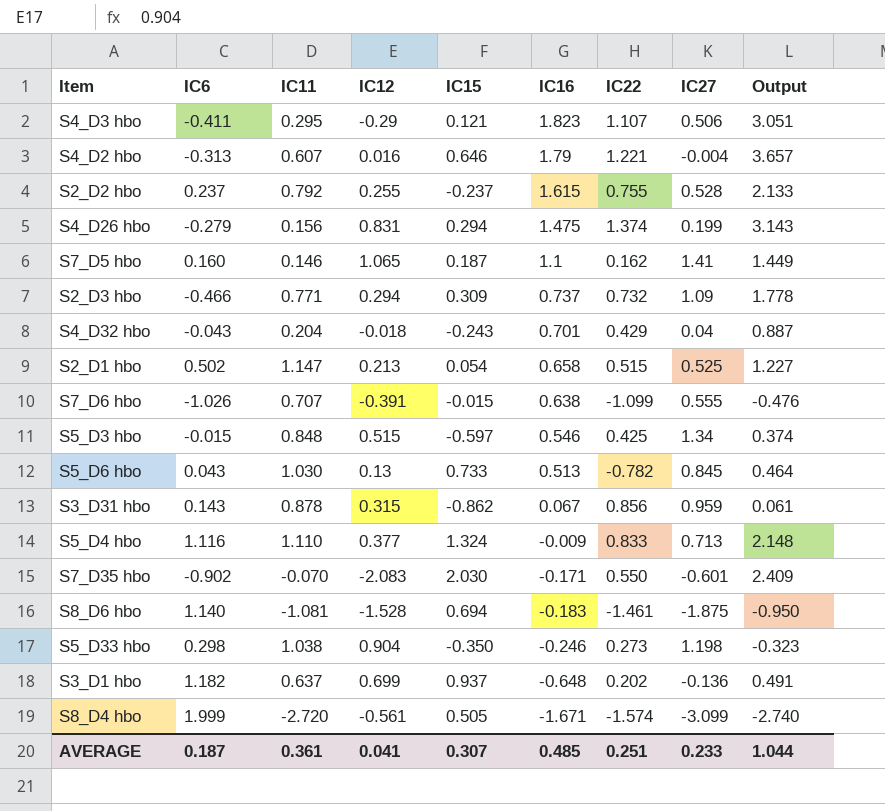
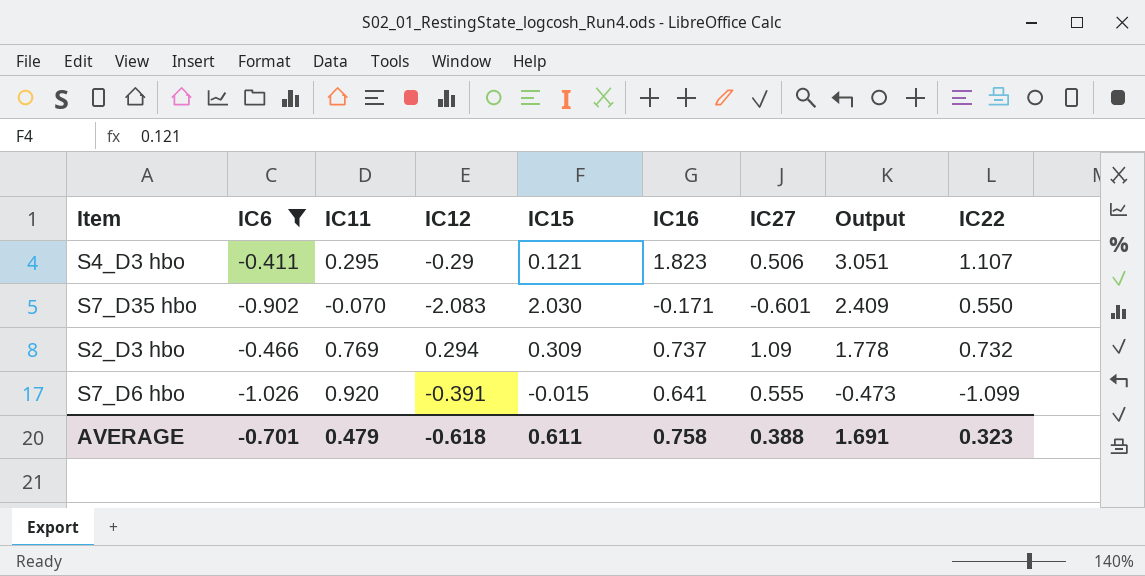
filter: none -> IC6 <= -0.411
row order: IC16 descending -> Output descending
column IC22 | position: 7 -> 9
S2_D3 hbo | IC11: 0.771 -> 0.769
S7_D6 hbo | IC11: 0.707 -> 0.920
S7_D6 hbo | IC16: 0.638 -> 0.641
S7_D6 hbo | Output: -0.476 -> -0.473
AVERAGE | IC6: 0.187 -> -0.701
AVERAGE | IC11: 0.361 -> 0.479
AVERAGE | IC12: 0.041 -> -0.618
AVERAGE | IC15: 0.307 -> 0.611
AVERAGE | IC16: 0.485 -> 0.758
AVERAGE | IC27: 0.233 -> 0.388
AVERAGE | Output: 1.044 -> 1.691
AVERAGE | IC22: 0.251 -> 0.323

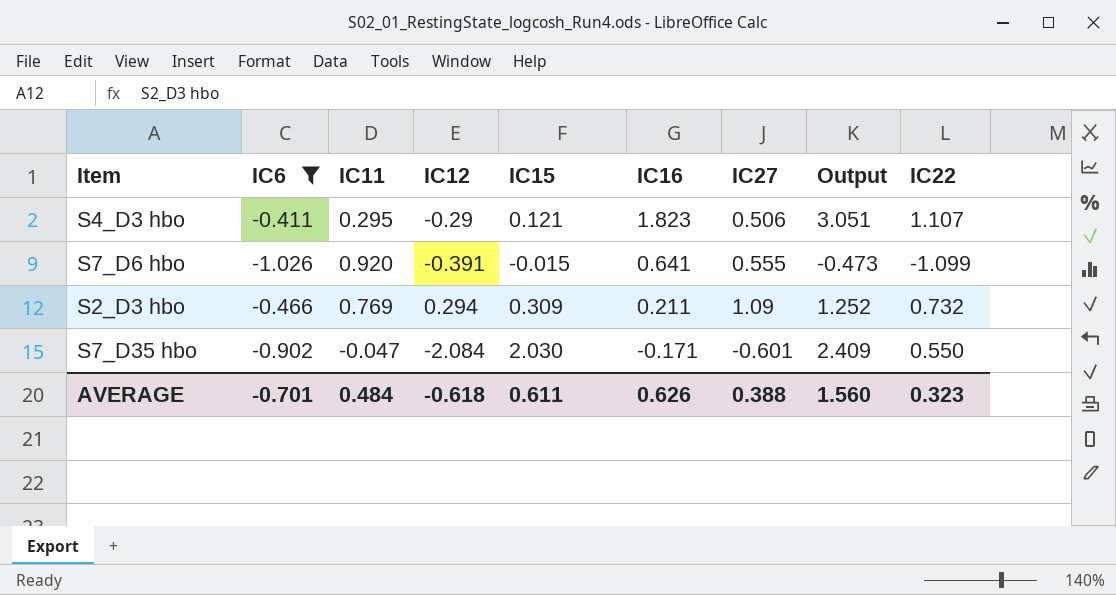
row order: Output descending -> IC16 descending
S2_D3 hbo | IC16: 0.737 -> 0.211
S2_D3 hbo | Output: 1.778 -> 1.252
S7_D35 hbo | IC11: -0.070 -> -0.047
S7_D35 hbo | IC12: -2.083 -> -2.084
AVERAGE | IC11: 0.479 -> 0.484
AVERAGE | IC16: 0.758 -> 0.626
AVERAGE | Output: 1.691 -> 1.560

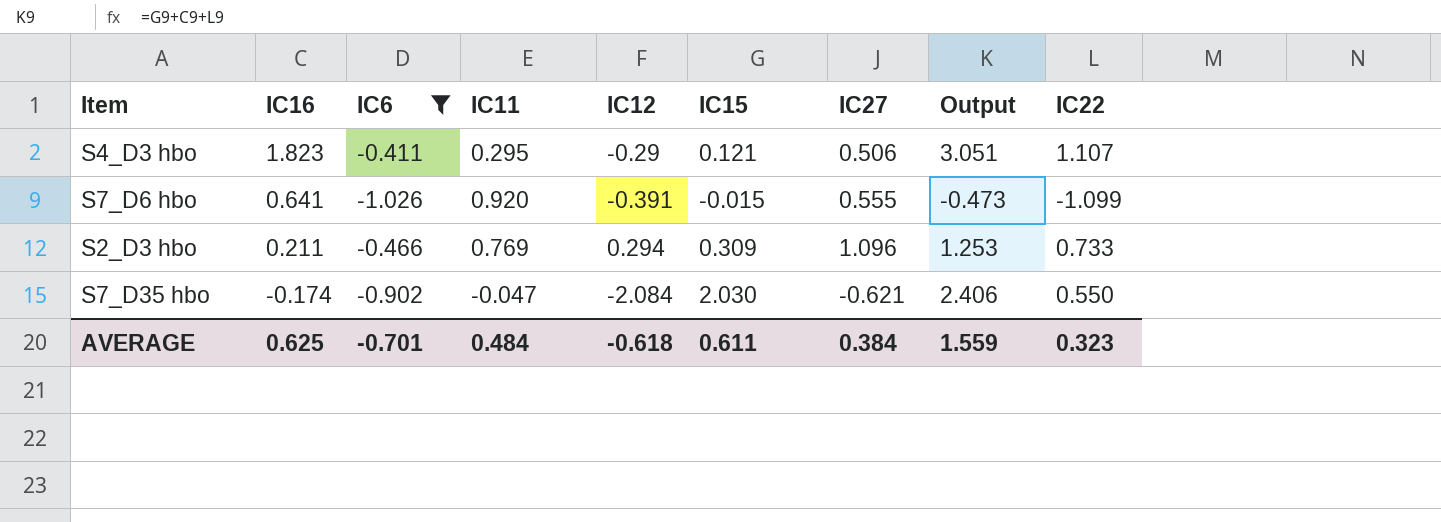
column IC16 | position: 6 -> 2
S2_D3 hbo | IC27: 1.09 -> 1.096
S2_D3 hbo | Output: 1.252 -> 1.253
S2_D3 hbo | IC22: 0.732 -> 0.733
S7_D35 hbo | IC16: -0.171 -> -0.174
S7_D35 hbo | IC27: -0.601 -> -0.621
S7_D35 hbo | Output: 2.409 -> 2.406
AVERAGE | IC16: 0.626 -> 0.625
AVERAGE | IC27: 0.388 -> 0.384
AVERAGE | Output: 1.560 -> 1.559

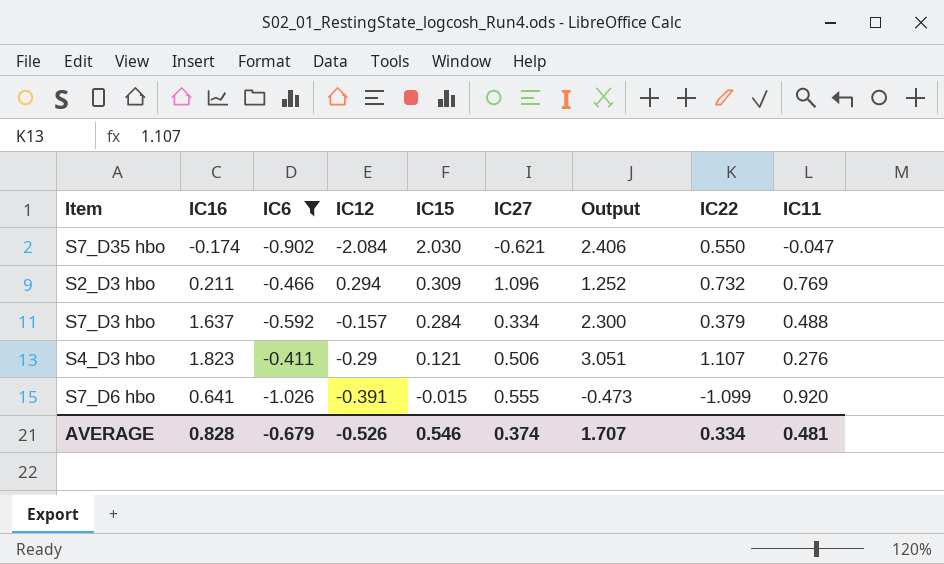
row order: IC16 descending -> IC15 descending
column IC11 | position: 4 -> 9
S2_D3 hbo | Output: 1.253 -> 1.252
S2_D3 hbo | IC22: 0.733 -> 0.732
row S7_D3 hbo: none -> 1.637 | -0.592 | -0.157 | 0.284 | 0.334 | 2.300 | 0.379 | 0.488
S4_D3 hbo | IC11: 0.295 -> 0.276
AVERAGE | IC16: 0.625 -> 0.828
AVERAGE | IC6: -0.701 -> -0.679
AVERAGE | IC12: -0.618 -> -0.526
AVERAGE | IC15: 0.611 -> 0.546
AVERAGE | IC27: 0.384 -> 0.374
AVERAGE | Output: 1.559 -> 1.707
AVERAGE | IC22: 0.323 -> 0.334
AVERAGE | IC11: 0.484 -> 0.481

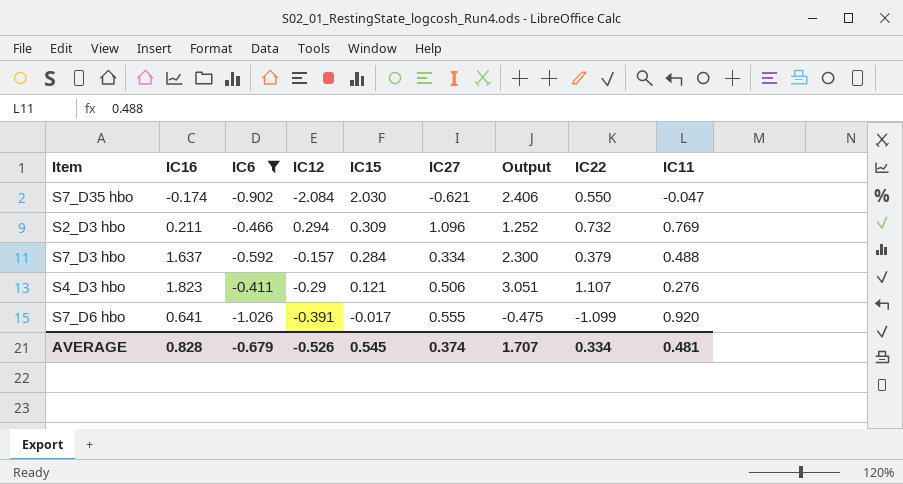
S7_D6 hbo | IC15: -0.015 -> -0.017
S7_D6 hbo | Output: -0.473 -> -0.475
AVERAGE | IC15: 0.546 -> 0.545

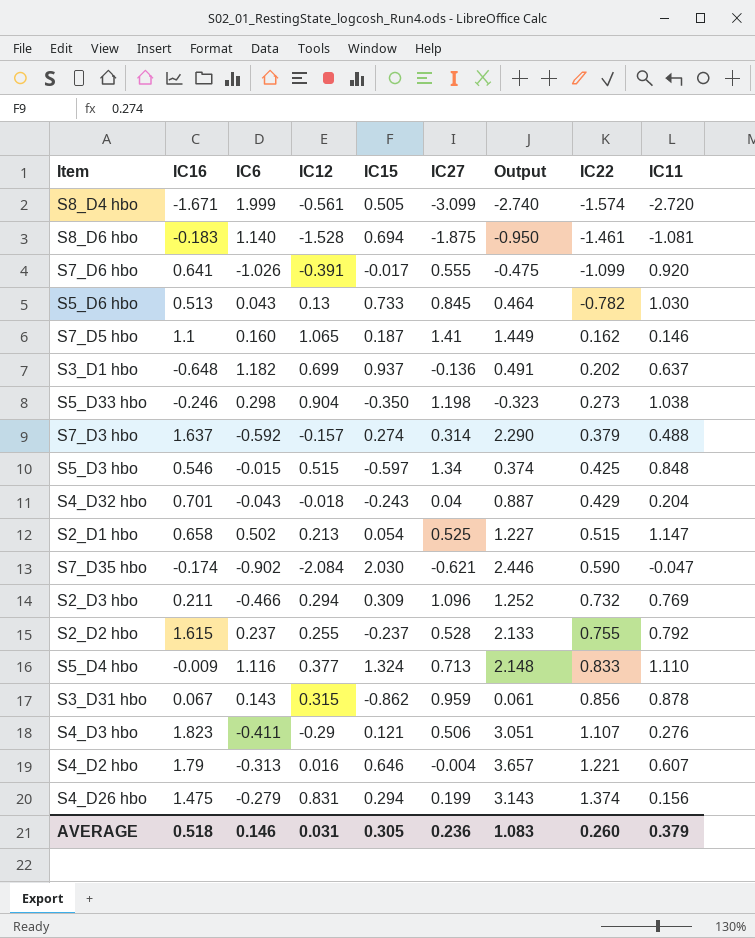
filter: IC6 <= -0.411 -> none
row order: IC15 descending -> IC22 ascending
S7_D3 hbo | IC15: 0.284 -> 0.274
S7_D3 hbo | IC27: 0.334 -> 0.314
S7_D3 hbo | Output: 2.300 -> 2.290
S7_D35 hbo | Output: 2.406 -> 2.446
S7_D35 hbo | IC22: 0.550 -> 0.590
AVERAGE | IC16: 0.828 -> 0.518
AVERAGE | IC6: -0.679 -> 0.146
AVERAGE | IC12: -0.526 -> 0.031
AVERAGE | IC15: 0.545 -> 0.305
AVERAGE | IC27: 0.374 -> 0.236
AVERAGE | Output: 1.707 -> 1.083
AVERAGE | IC22: 0.334 -> 0.260
AVERAGE | IC11: 0.481 -> 0.379

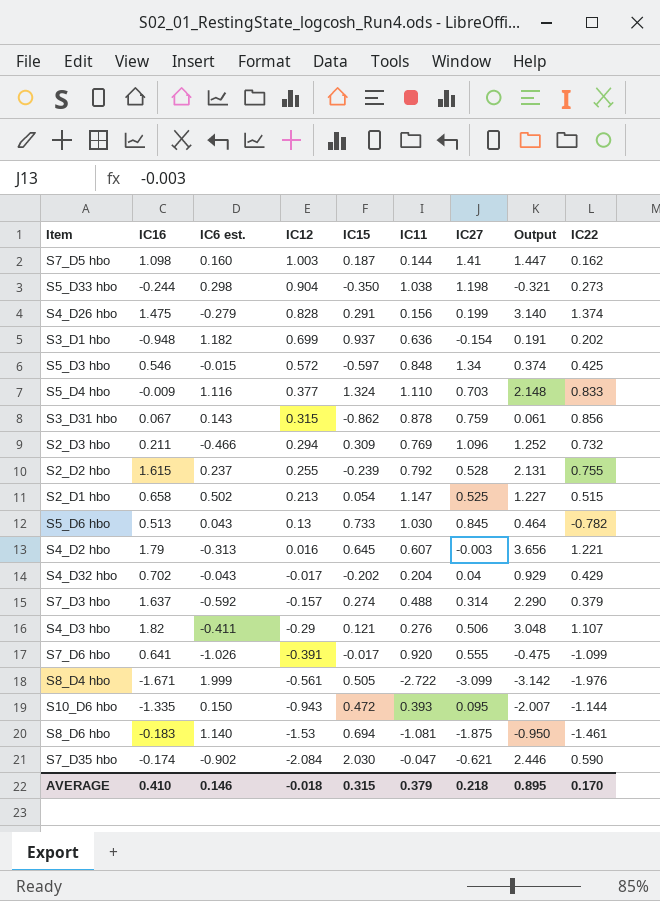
row order: IC22 ascending -> IC12 descending
column name: IC6 -> IC6 est.
column IC11 | position: 9 -> 6
S7_D5 hbo | IC16: 1.1 -> 1.098
S7_D5 hbo | IC12: 1.065 -> 1.003
S7_D5 hbo | IC11: 0.146 -> 0.144
S7_D5 hbo | Output: 1.449 -> 1.447
S5_D33 hbo | IC16: -0.246 -> -0.244
S5_D33 hbo | Output: -0.323 -> -0.321
S4_D26 hbo | IC12: 0.831 -> 0.828
S4_D26 hbo | IC15: 0.294 -> 0.291
S4_D26 hbo | Output: 3.143 -> 3.140
S3_D1 hbo | IC16: -0.648 -> -0.948
S3_D1 hbo | IC11: 0.637 -> 0.636
S3_D1 hbo | IC27: -0.136 -> -0.154
S3_D1 hbo | Output: 0.491 -> 0.191
S5_D3 hbo | IC12: 0.515 -> 0.572
S5_D4 hbo | IC27: 0.713 -> 0.703
S3_D31 hbo | IC27: 0.959 -> 0.759
S2_D2 hbo | IC15: -0.237 -> -0.239
S2_D2 hbo | Output: 2.133 -> 2.131
S4_D2 hbo | IC15: 0.646 -> 0.645
S4_D2 hbo | IC27: -0.004 -> -0.003
S4_D2 hbo | Output: 3.657 -> 3.656
S4_D32 hbo | IC16: 0.701 -> 0.702
S4_D32 hbo | IC12: -0.018 -> -0.017
S4_D32 hbo | IC15: -0.243 -> -0.202
S4_D32 hbo | Output: 0.887 -> 0.929
S4_D3 hbo | IC16: 1.823 -> 1.82
S4_D3 hbo | Output: 3.051 -> 3.048
S8_D4 hbo | IC11: -2.720 -> -2.722
S8_D4 hbo | Output: -2.740 -> -3.142
S8_D4 hbo | IC22: -1.574 -> -1.976
row S10_D6 hbo: none -> -1.335 | 0.150 | -0.943 | 0.472 | 0.393 | 0.095 | -2.007 | -1.144
S8_D6 hbo | IC12: -1.528 -> -1.53
AVERAGE | IC16: 0.518 -> 0.410
AVERAGE | IC12: 0.031 -> -0.018
AVERAGE | IC15: 0.305 -> 0.315
AVERAGE | IC27: 0.236 -> 0.218
AVERAGE | Output: 1.083 -> 0.895
AVERAGE | IC22: 0.260 -> 0.170

